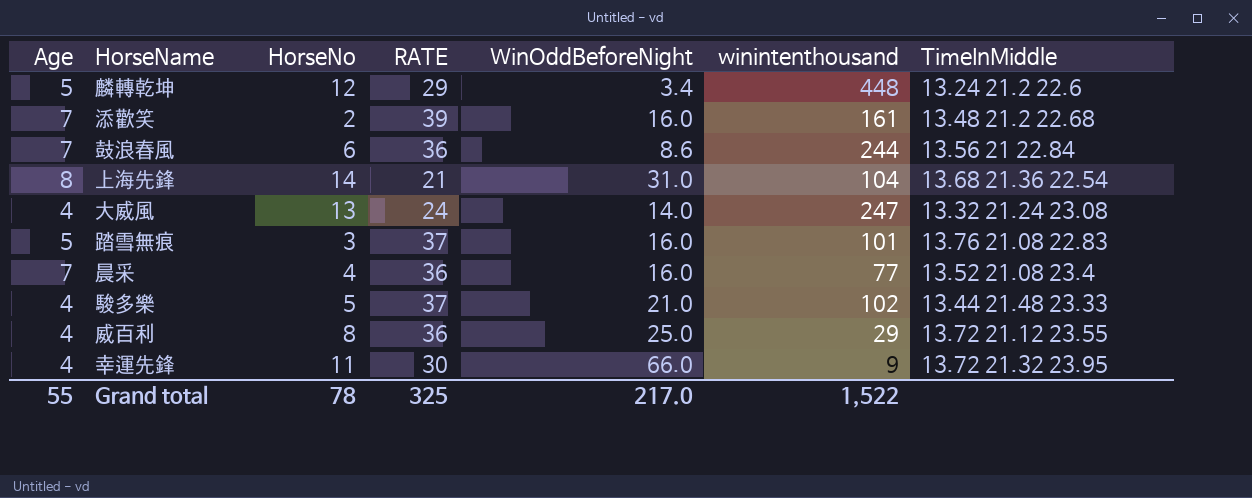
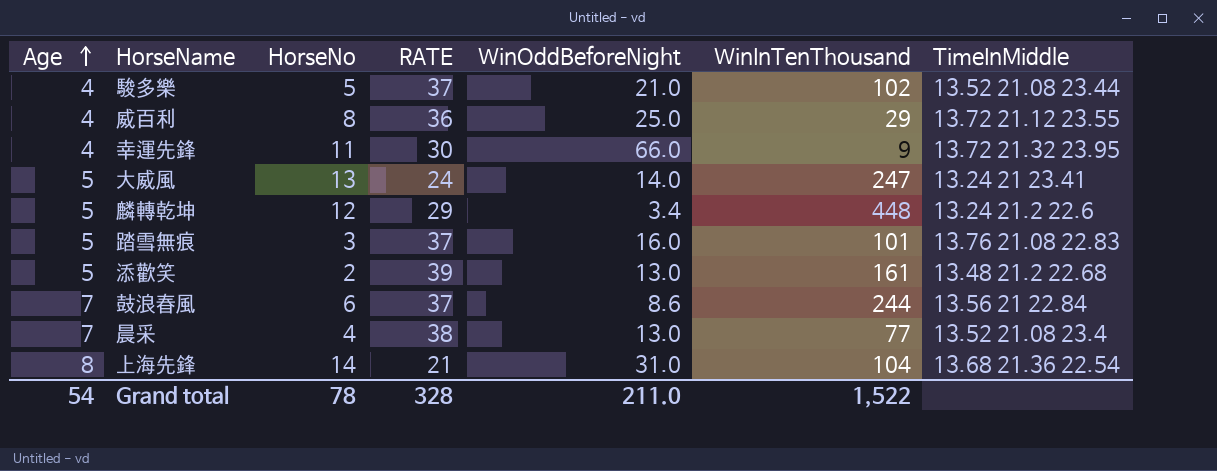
row order: none -> Age ascending
column name: winintenthousand -> WinInTenThousand
駿多樂 | TimeInMiddle: 13.44 21.48 23.33 -> 13.52 21.08 23.44
大威風 | Age: 4 -> 5
大威風 | TimeInMiddle: 13.32 21.24 23.08 -> 13.24 21 23.41
添歡笑 | Age: 7 -> 5
添歡笑 | WinOddBeforeNight: 16.0 -> 13.0
鼓浪春風 | RATE: 36 -> 37
晨采 | RATE: 36 -> 38
晨采 | WinOddBeforeNight: 16.0 -> 13.0
Grand total | Age: 55 -> 54
Grand total | RATE: 325 -> 328
Grand total | WinOddBeforeNight: 217.0 -> 211.0

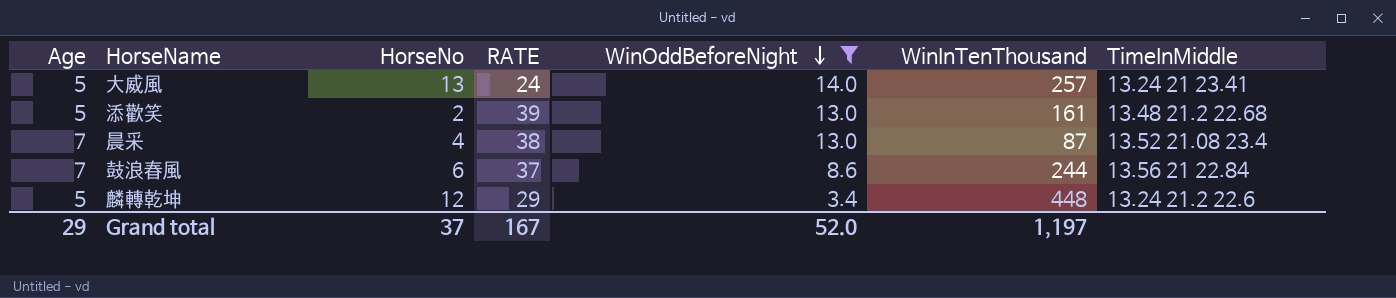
filter: none -> WinOddBeforeNight <= 14.0
row order: Age ascending -> WinOddBeforeNight descending
大威風 | WinInTenThousand: 247 -> 257
晨采 | WinInTenThousand: 77 -> 87
Grand total | Age: 54 -> 29
Grand total | HorseNo: 78 -> 37
Grand total | RATE: 328 -> 167
Grand total | WinOddBeforeNight: 211.0 -> 52.0
Grand total | WinInTenThousand: 1,522 -> 1,197

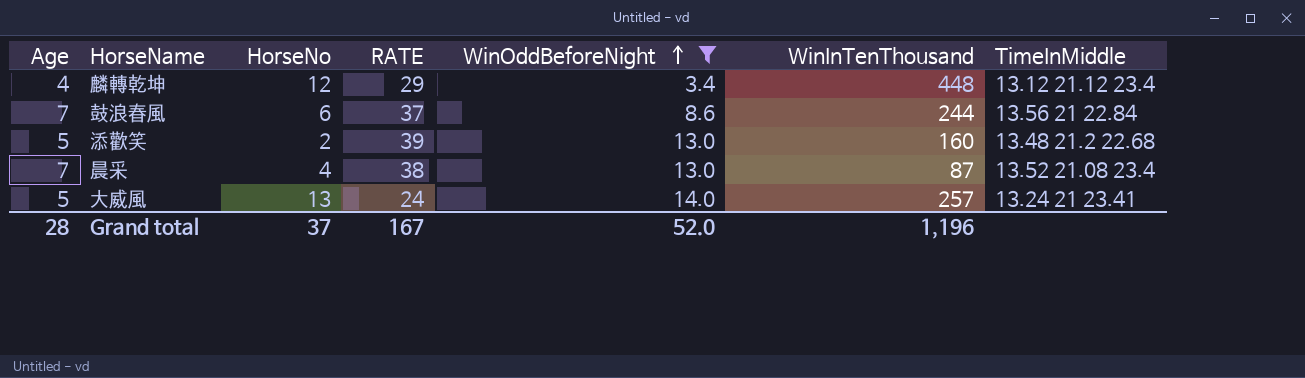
row order: WinOddBeforeNight descending -> WinOddBeforeNight ascending
麟轉乾坤 | Age: 5 -> 4
麟轉乾坤 | TimeInMiddle: 13.24 21.2 22.6 -> 13.12 21.12 23.4
添歡笑 | WinInTenThousand: 161 -> 160
Grand total | Age: 29 -> 28
Grand total | WinInTenThousand: 1,197 -> 1,196

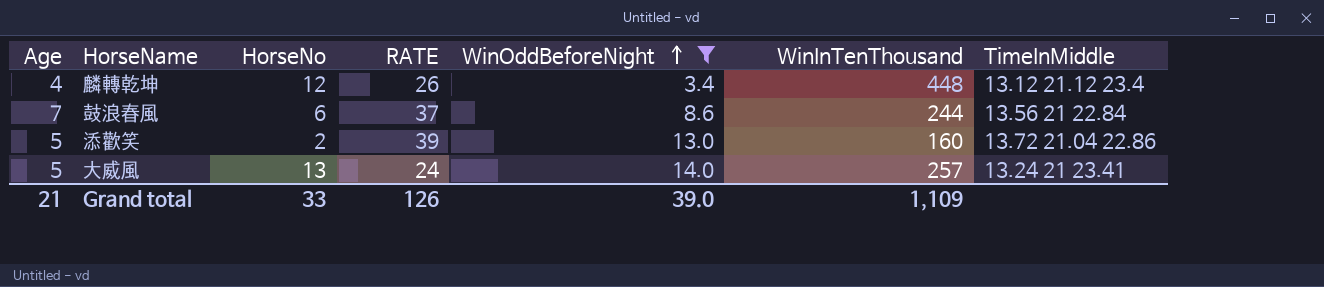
row 晨采: 7 | 4 | 38 | 13.0 | 87 | 13.52 21.08 23.4 -> none
麟轉乾坤 | RATE: 29 -> 26
添歡笑 | TimeInMiddle: 13.48 21.2 22.68 -> 13.72 21.04 22.86
Grand total | Age: 28 -> 21
Grand total | HorseNo: 37 -> 33
Grand total | RATE: 167 -> 126
Grand total | WinOddBeforeNight: 52.0 -> 39.0
Grand total | WinInTenThousand: 1,196 -> 1,109

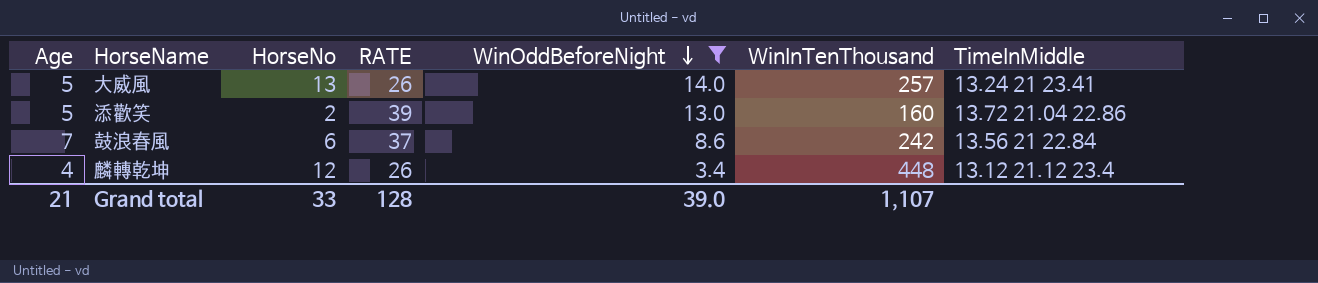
row order: WinOddBeforeNight ascending -> WinOddBeforeNight descending
大威風 | RATE: 24 -> 26
鼓浪春風 | WinInTenThousand: 244 -> 242
Grand total | RATE: 126 -> 128
Grand total | WinInTenThousand: 1,109 -> 1,107

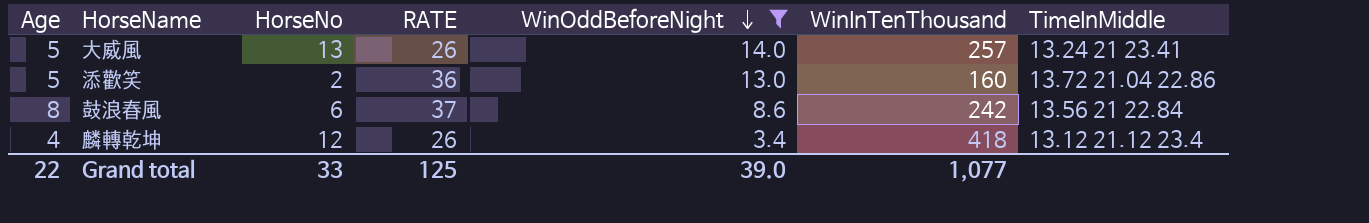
添歡笑 | RATE: 39 -> 36
鼓浪春風 | Age: 7 -> 8
麟轉乾坤 | WinInTenThousand: 448 -> 418
Grand total | Age: 21 -> 22
Grand total | RATE: 128 -> 125
Grand total | WinInTenThousand: 1,107 -> 1,077

